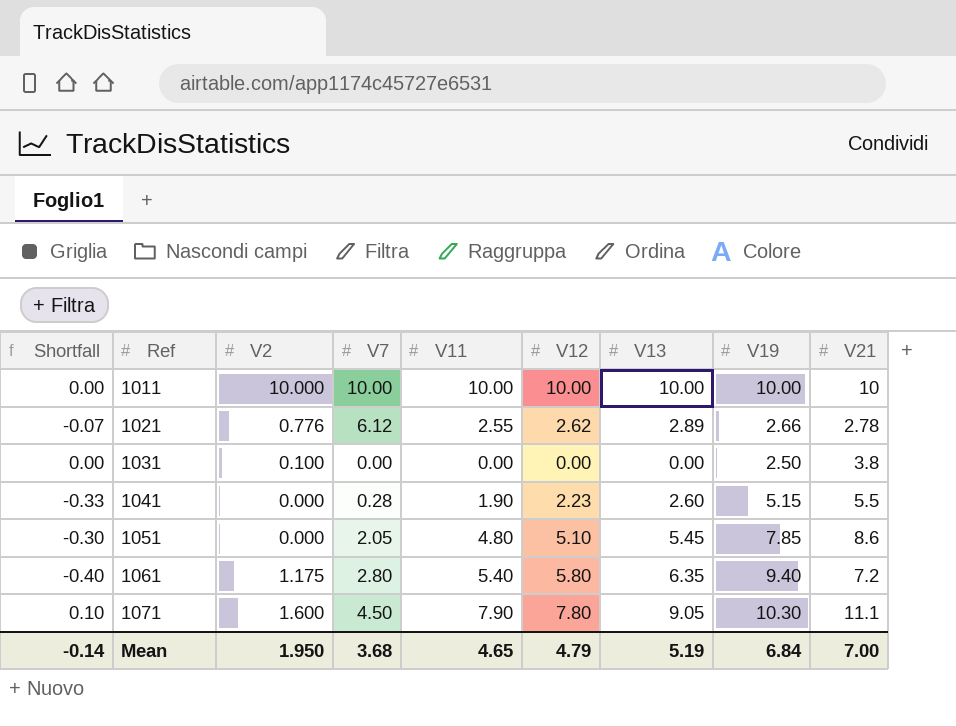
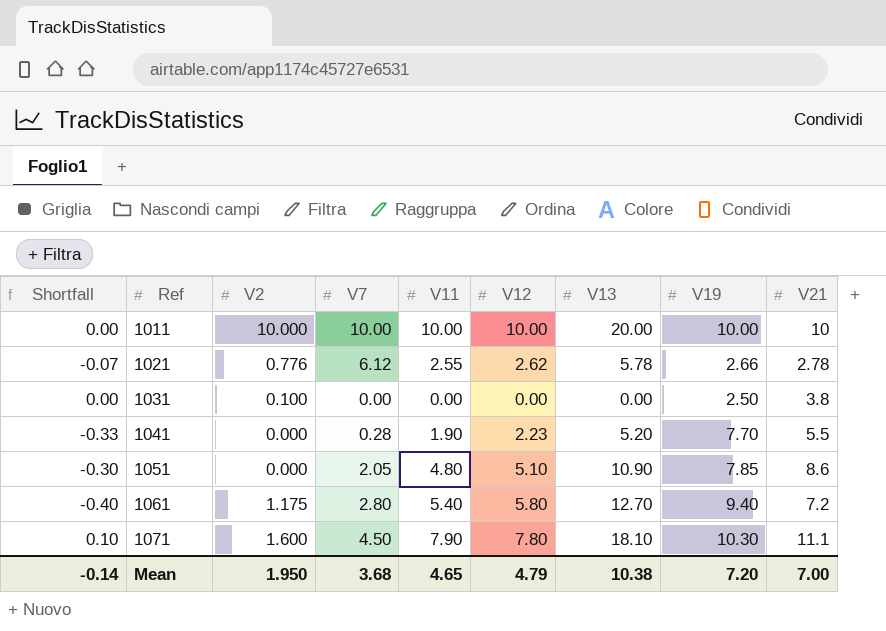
1011 | V13: 10.00 -> 20.00
1021 | V13: 2.89 -> 5.78
1041 | V13: 2.60 -> 5.20
1041 | V19: 5.15 -> 7.70
1051 | V13: 5.45 -> 10.90
1061 | V13: 6.35 -> 12.70
1071 | V13: 9.05 -> 18.10
Mean | V13: 5.19 -> 10.38
Mean | V19: 6.84 -> 7.20

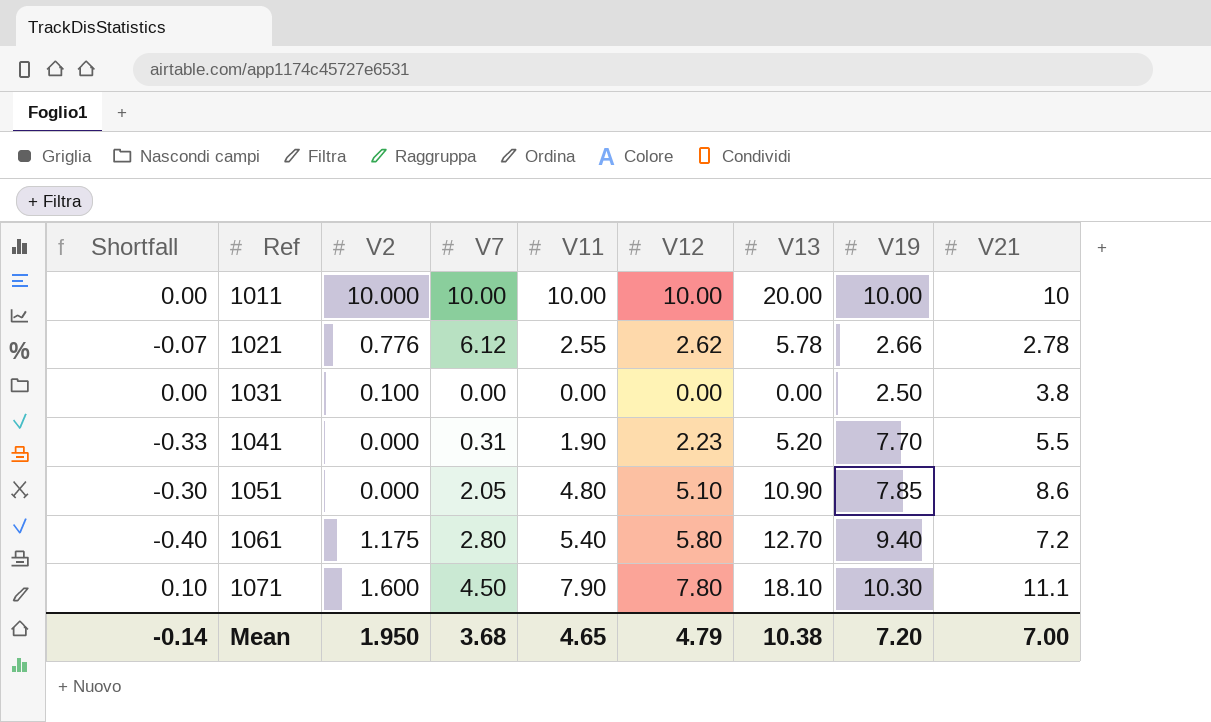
1041 | V7: 0.28 -> 0.31

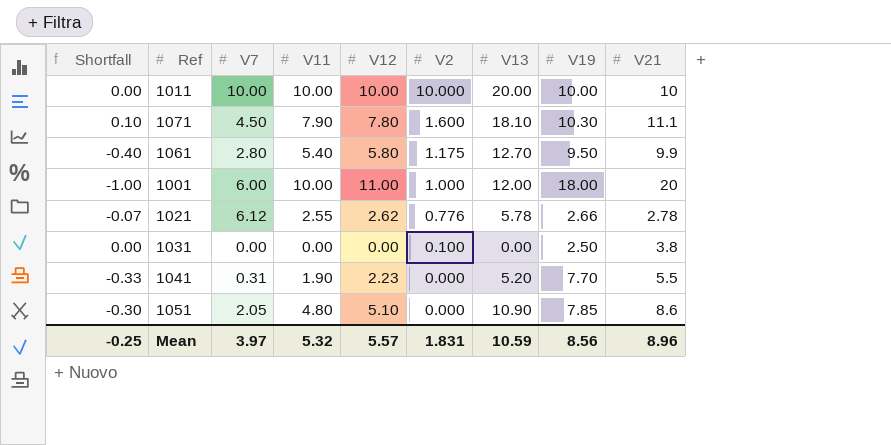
row order: Ref ascending -> V2 descending
column V2 | position: 3 -> 6
1061 | V19: 9.40 -> 9.50
1061 | V21: 7.2 -> 9.9
row 1001: none -> -1.00 | 6.00 | 10.00 | 11.00 | 1.000 | 12.00 | 18.00 | 20
Mean | Shortfall: -0.14 -> -0.25
Mean | V7: 3.68 -> 3.97
Mean | V11: 4.65 -> 5.32
Mean | V12: 4.79 -> 5.57
Mean | V2: 1.950 -> 1.831
Mean | V13: 10.38 -> 10.59
Mean | V19: 7.20 -> 8.56
Mean | V21: 7.00 -> 8.96

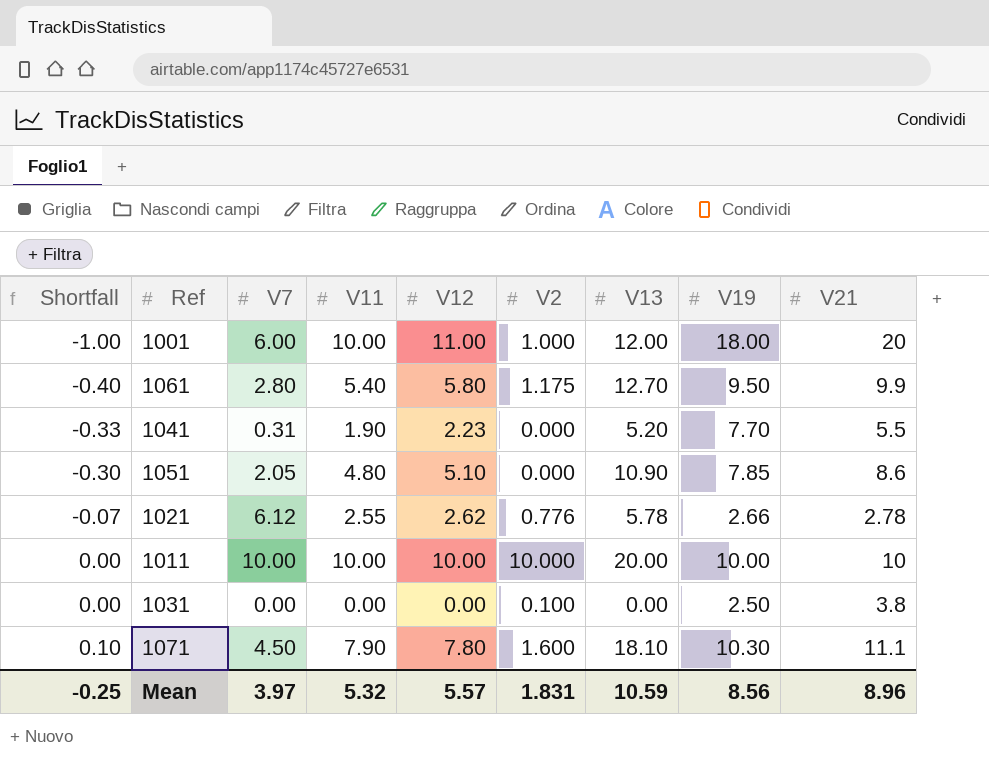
row order: V2 descending -> Shortfall ascending

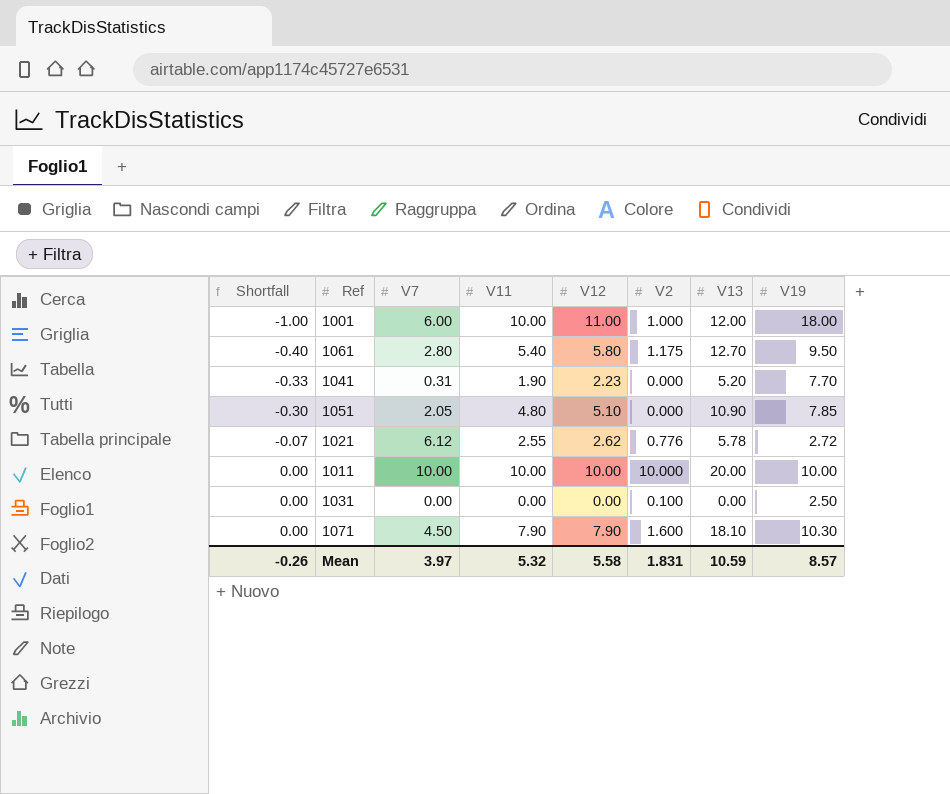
column V21 | position: 9 -> none
1021 | V19: 2.66 -> 2.72
1071 | Shortfall: 0.10 -> 0.00
1071 | V12: 7.80 -> 7.90
Mean | Shortfall: -0.25 -> -0.26
Mean | V12: 5.57 -> 5.58
Mean | V19: 8.56 -> 8.57

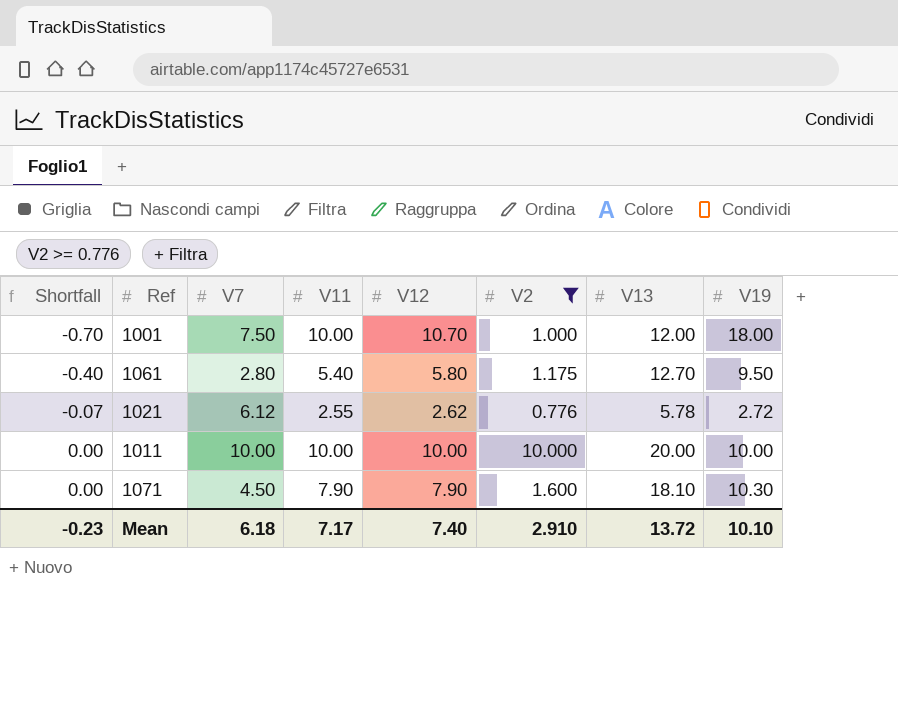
filter: none -> V2 >= 0.776
1001 | Shortfall: -1.00 -> -0.70
1001 | V7: 6.00 -> 7.50
1001 | V12: 11.00 -> 10.70
Mean | Shortfall: -0.26 -> -0.23
Mean | V7: 3.97 -> 6.18
Mean | V11: 5.32 -> 7.17
Mean | V12: 5.58 -> 7.40
Mean | V2: 1.831 -> 2.910
Mean | V13: 10.59 -> 13.72
Mean | V19: 8.57 -> 10.10

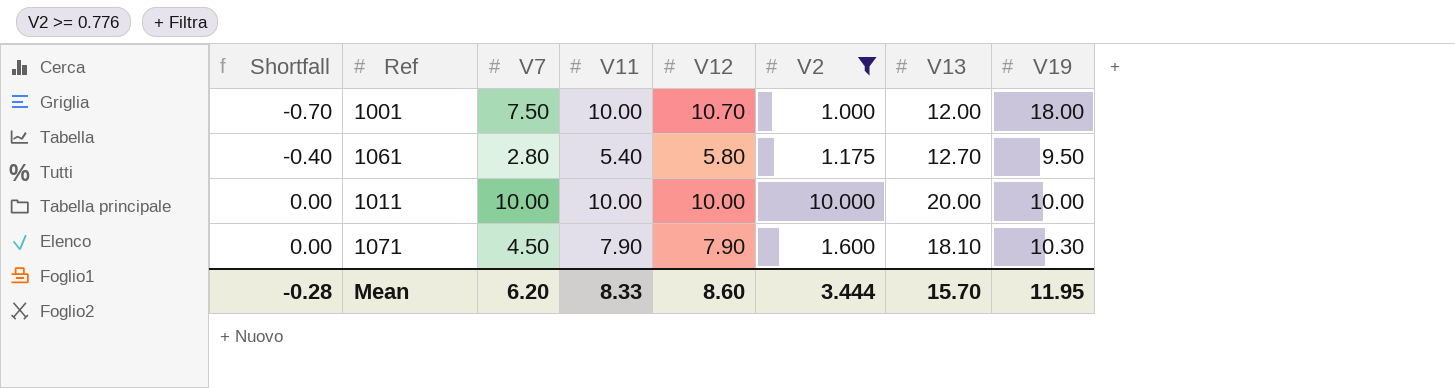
row 1021: -0.07 | 6.12 | 2.55 | 2.62 | 0.776 | 5.78 | 2.72 -> none
Mean | Shortfall: -0.23 -> -0.28
Mean | V7: 6.18 -> 6.20
Mean | V11: 7.17 -> 8.33
Mean | V12: 7.40 -> 8.60
Mean | V2: 2.910 -> 3.444
Mean | V13: 13.72 -> 15.70
Mean | V19: 10.10 -> 11.95

